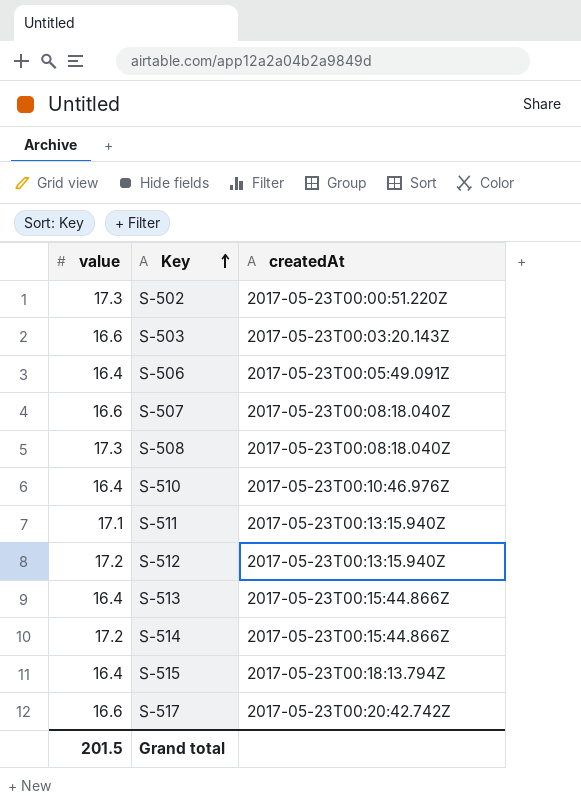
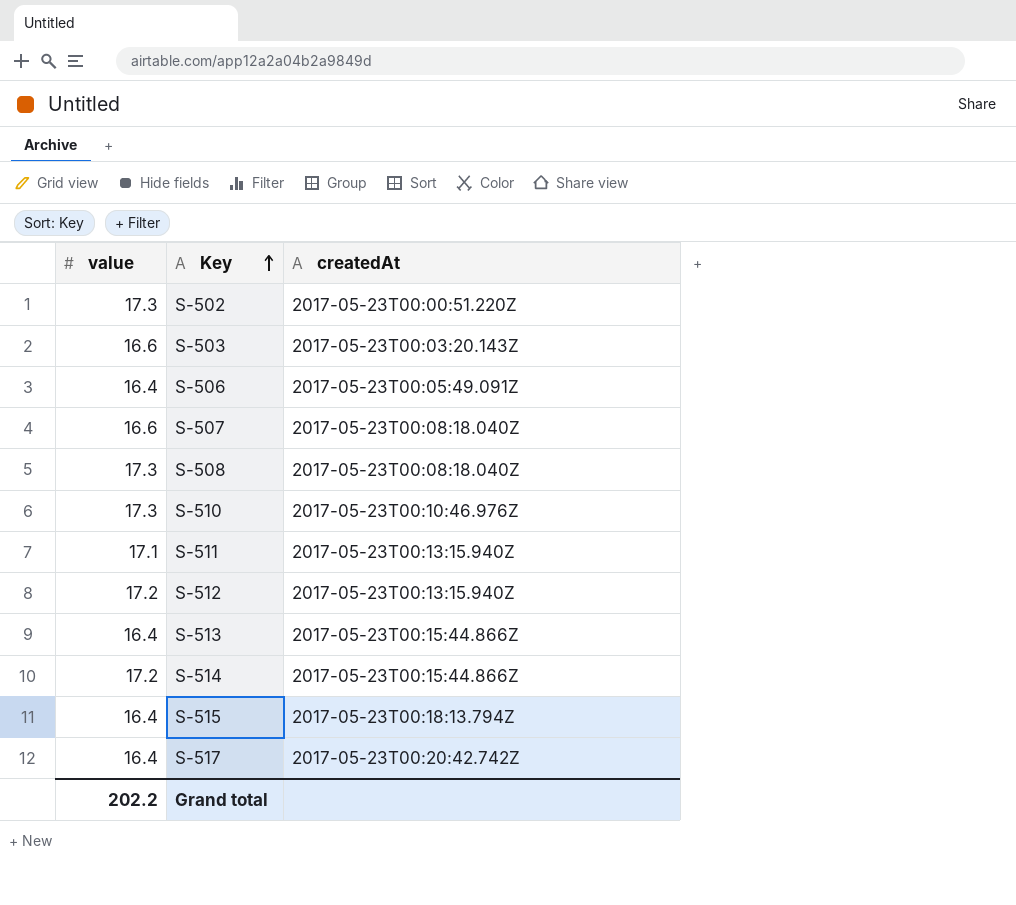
S-510 | value: 16.4 -> 17.3
S-517 | value: 16.6 -> 16.4
Grand total | value: 201.5 -> 202.2

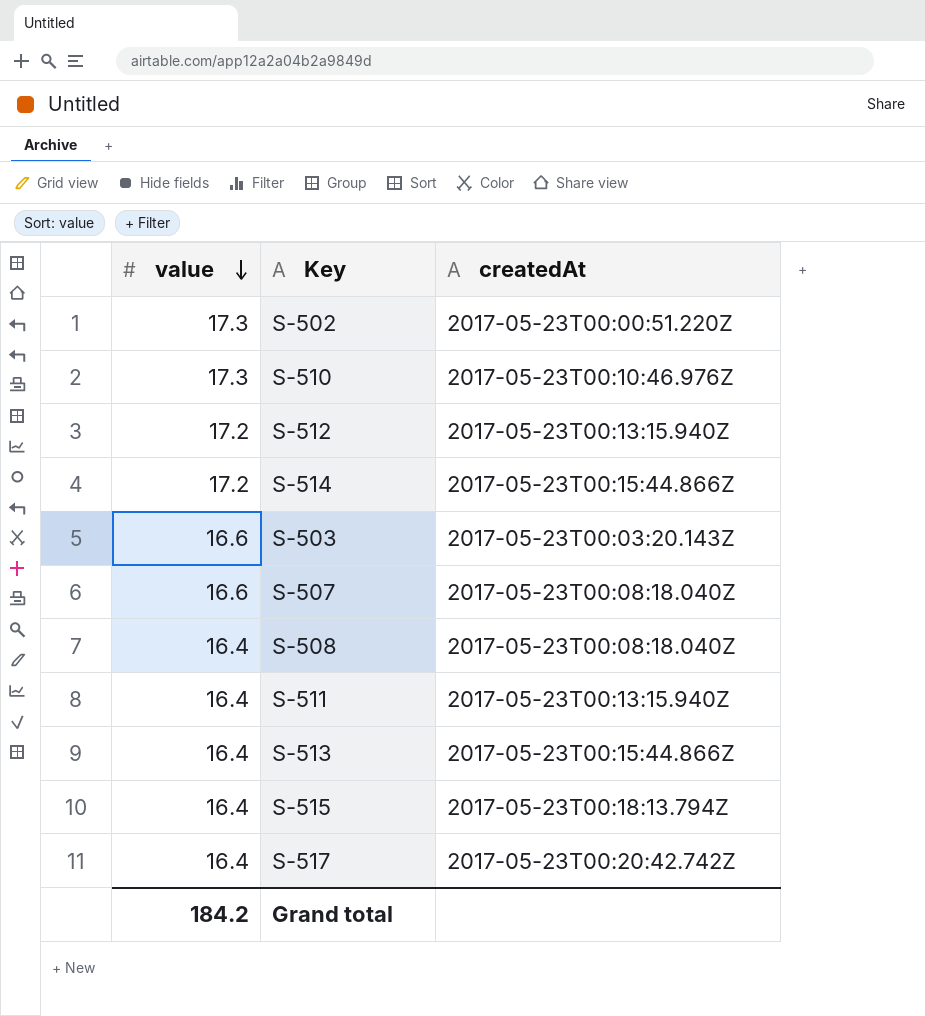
row order: Key ascending -> value descending
row S-506: 16.4 | 2017-05-23T00:05:49.091Z -> none
S-508 | value: 17.3 -> 16.4
S-511 | value: 17.1 -> 16.4
Grand total | value: 202.2 -> 184.2

